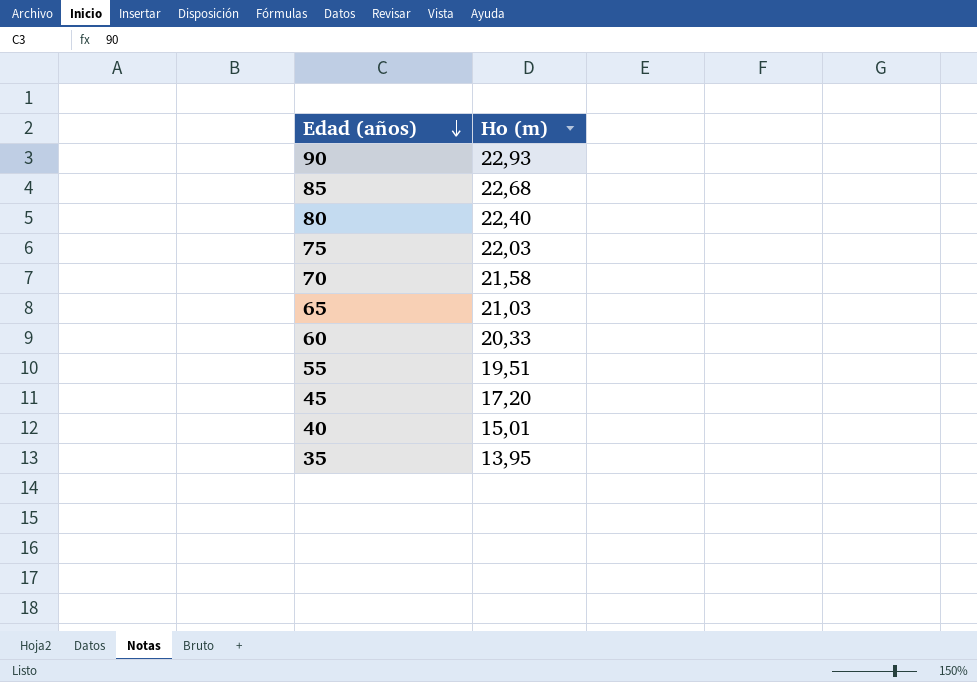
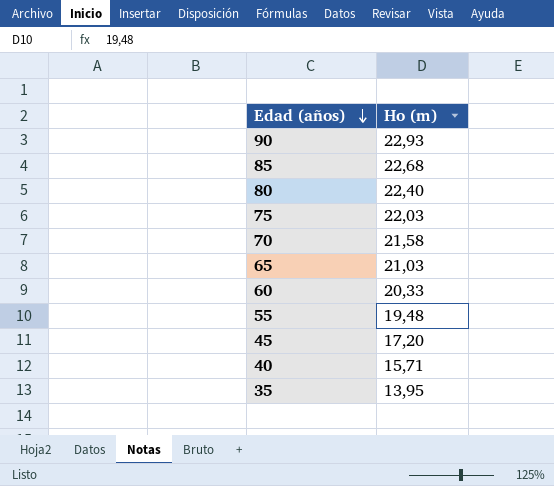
55 | Ho (m): 19,51 -> 19,48
40 | Ho (m): 15,01 -> 15,71

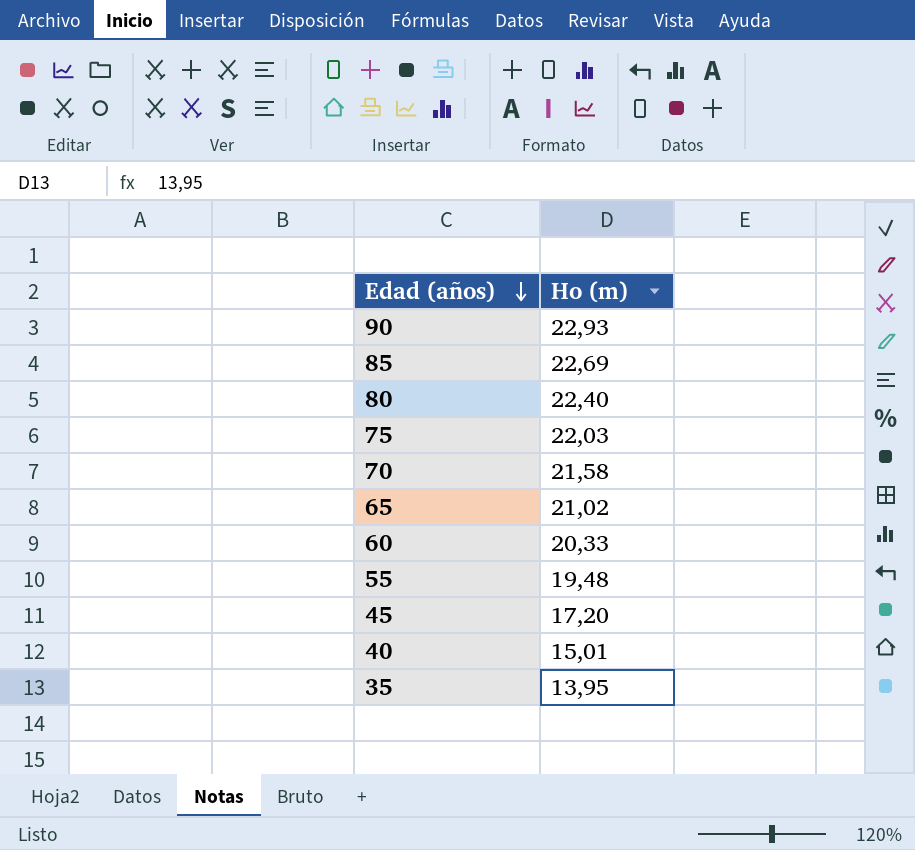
85 | Ho (m): 22,68 -> 22,69
65 | Ho (m): 21,03 -> 21,02
40 | Ho (m): 15,71 -> 15,01

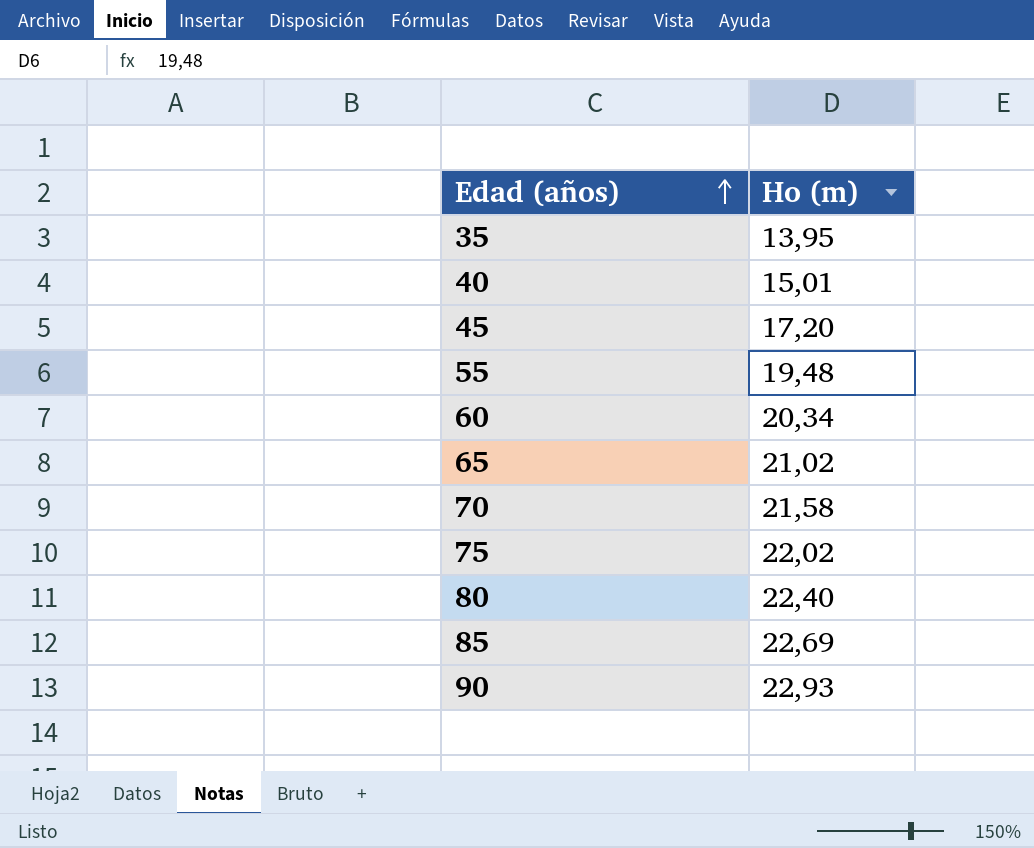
row order: Edad (años) descending -> Edad (años) ascending
60 | Ho (m): 20,33 -> 20,34
75 | Ho (m): 22,03 -> 22,02

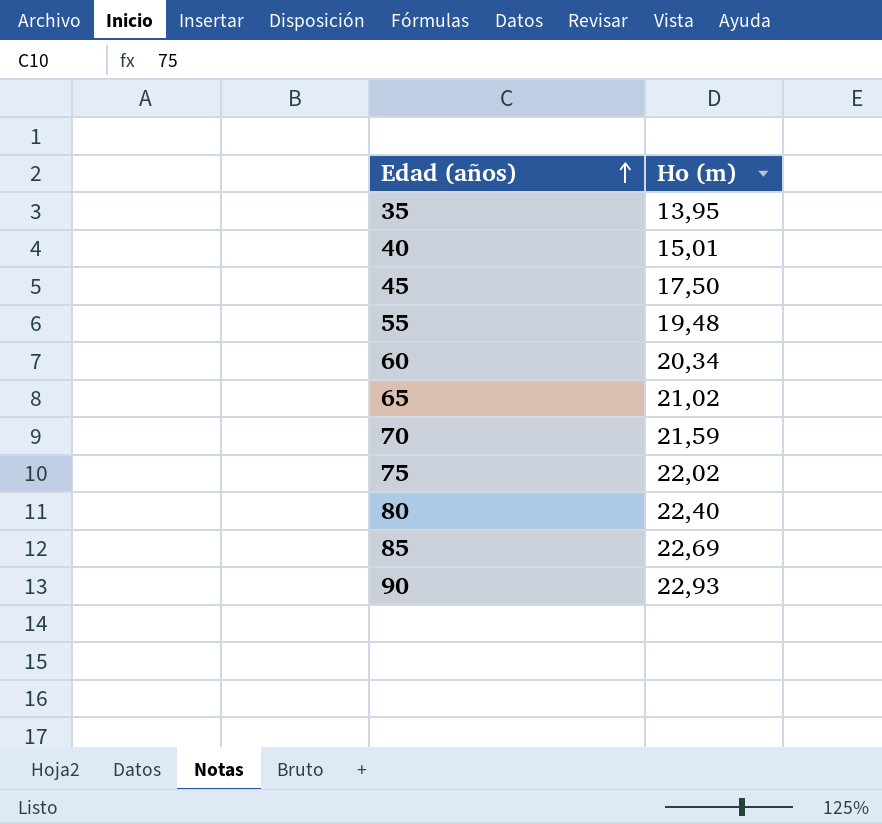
45 | Ho (m): 17,20 -> 17,50
70 | Ho (m): 21,58 -> 21,59

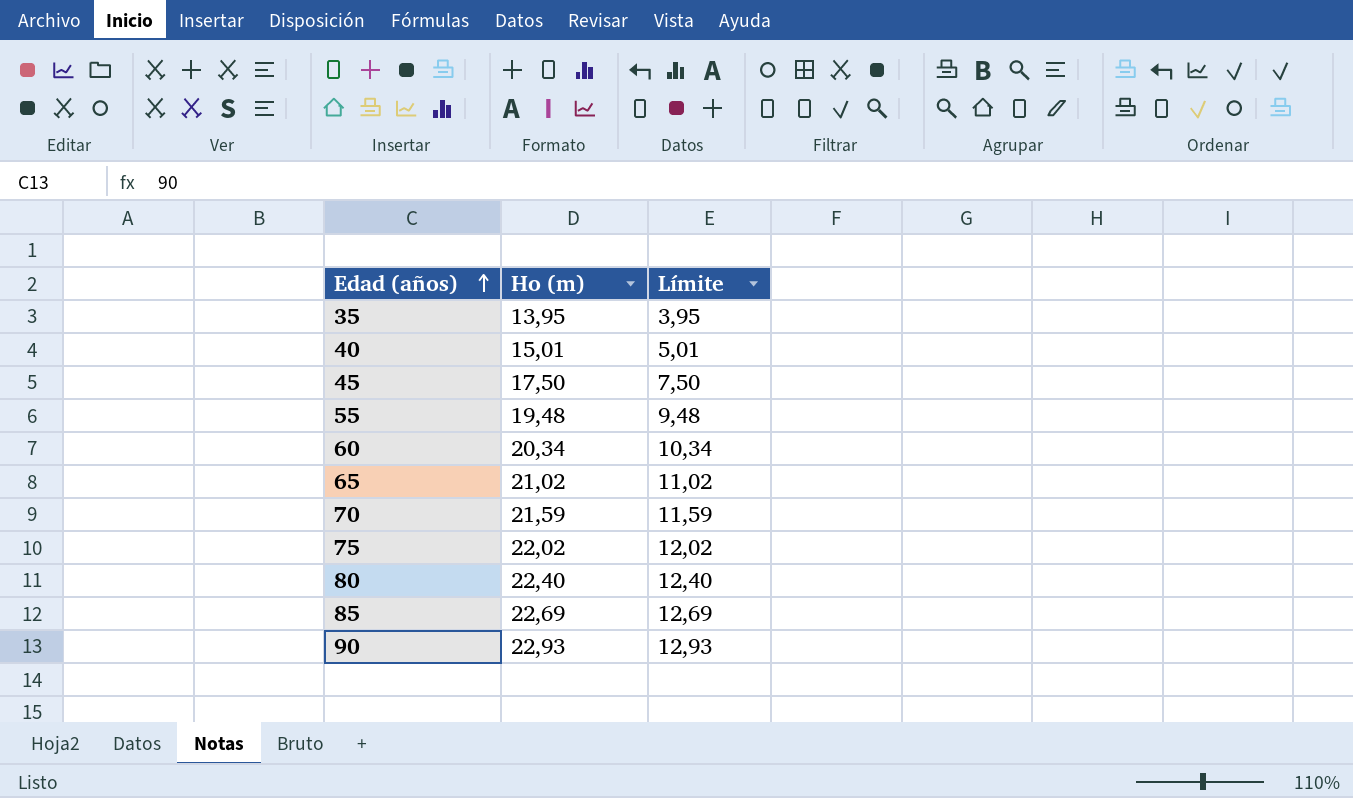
column Límite | formula: none -> [Ho (m)] - 10

